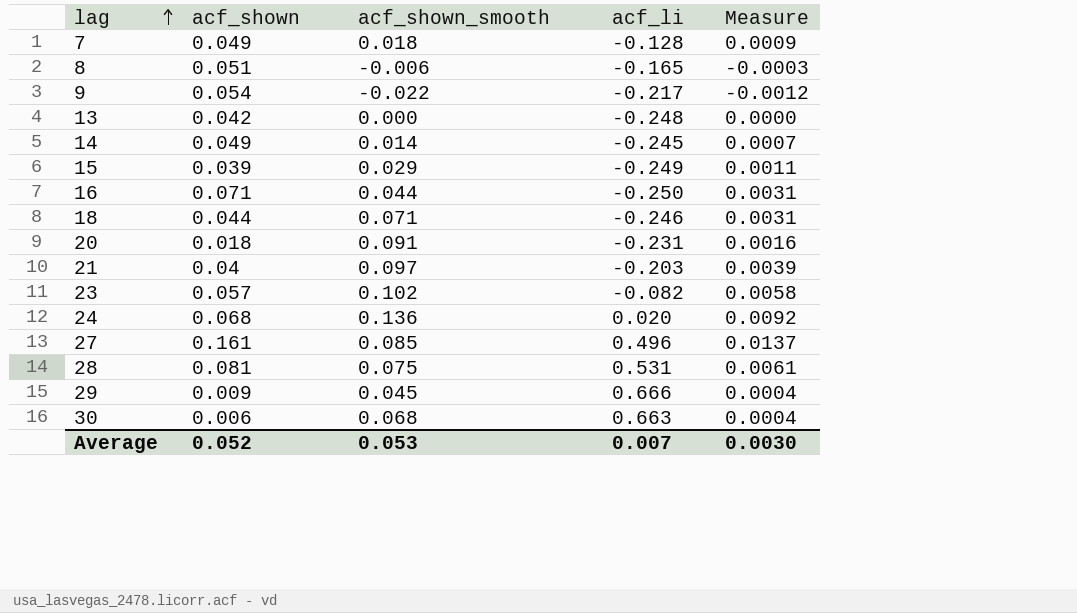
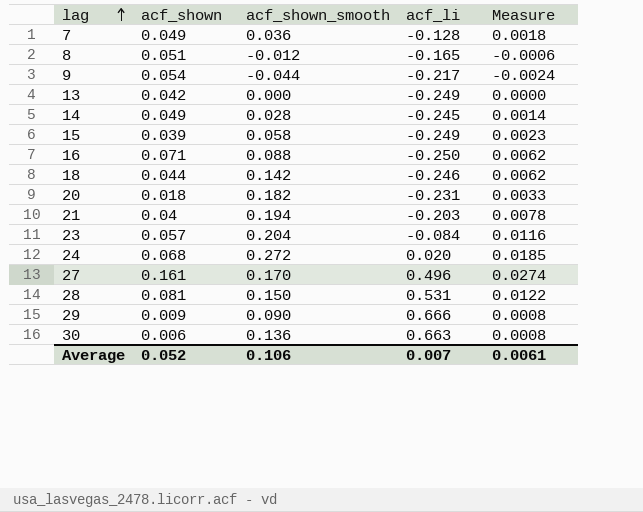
7 | acf_shown_smooth: 0.018 -> 0.036
7 | Measure: 0.0009 -> 0.0018
8 | acf_shown_smooth: -0.006 -> -0.012
8 | Measure: -0.0003 -> -0.0006
9 | acf_shown_smooth: -0.022 -> -0.044
9 | Measure: -0.0012 -> -0.0024
13 | acf_li: -0.248 -> -0.249
14 | acf_shown_smooth: 0.014 -> 0.028
14 | Measure: 0.0007 -> 0.0014
15 | acf_shown_smooth: 0.029 -> 0.058
15 | Measure: 0.0011 -> 0.0023
16 | acf_shown_smooth: 0.044 -> 0.088
16 | Measure: 0.0031 -> 0.0062
18 | acf_shown_smooth: 0.071 -> 0.142
18 | Measure: 0.0031 -> 0.0062
20 | acf_shown_smooth: 0.091 -> 0.182
20 | Measure: 0.0016 -> 0.0033
21 | acf_shown_smooth: 0.097 -> 0.194
21 | Measure: 0.0039 -> 0.0078
23 | acf_shown_smooth: 0.102 -> 0.204
23 | acf_li: -0.082 -> -0.084
23 | Measure: 0.0058 -> 0.0116
24 | acf_shown_smooth: 0.136 -> 0.272
24 | Measure: 0.0092 -> 0.0185
27 | acf_shown_smooth: 0.085 -> 0.170
27 | Measure: 0.0137 -> 0.0274
28 | acf_shown_smooth: 0.075 -> 0.150
28 | Measure: 0.0061 -> 0.0122
29 | acf_shown_smooth: 0.045 -> 0.090
29 | Measure: 0.0004 -> 0.0008
30 | acf_shown_smooth: 0.068 -> 0.136
30 | Measure: 0.0004 -> 0.0008
Average | acf_shown_smooth: 0.053 -> 0.106
Average | Measure: 0.0030 -> 0.0061

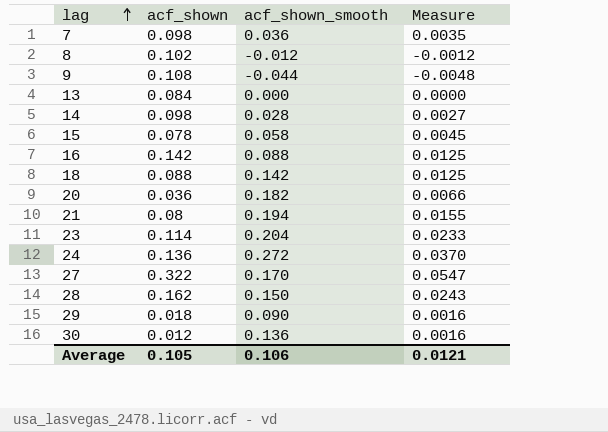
column acf_li | position: 4 -> none
7 | acf_shown: 0.049 -> 0.098
7 | Measure: 0.0018 -> 0.0035
8 | acf_shown: 0.051 -> 0.102
8 | Measure: -0.0006 -> -0.0012
9 | acf_shown: 0.054 -> 0.108
9 | Measure: -0.0024 -> -0.0048
13 | acf_shown: 0.042 -> 0.084
14 | acf_shown: 0.049 -> 0.098
14 | Measure: 0.0014 -> 0.0027
15 | acf_shown: 0.039 -> 0.078
15 | Measure: 0.0023 -> 0.0045
16 | acf_shown: 0.071 -> 0.142
16 | Measure: 0.0062 -> 0.0125
18 | acf_shown: 0.044 -> 0.088
18 | Measure: 0.0062 -> 0.0125
20 | acf_shown: 0.018 -> 0.036
20 | Measure: 0.0033 -> 0.0066
21 | acf_shown: 0.04 -> 0.08
21 | Measure: 0.0078 -> 0.0155
23 | acf_shown: 0.057 -> 0.114
23 | Measure: 0.0116 -> 0.0233
24 | acf_shown: 0.068 -> 0.136
24 | Measure: 0.0185 -> 0.0370
27 | acf_shown: 0.161 -> 0.322
27 | Measure: 0.0274 -> 0.0547
28 | acf_shown: 0.081 -> 0.162
28 | Measure: 0.0122 -> 0.0243
29 | acf_shown: 0.009 -> 0.018
29 | Measure: 0.0008 -> 0.0016
30 | acf_shown: 0.006 -> 0.012
30 | Measure: 0.0008 -> 0.0016
Average | acf_shown: 0.052 -> 0.105
Average | Measure: 0.0061 -> 0.0121

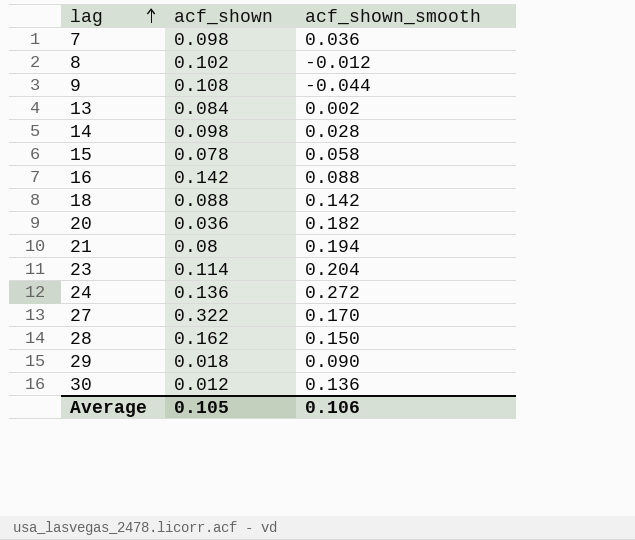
column Measure | formula: [acf_shown] * [acf_shown_smooth] -> none
13 | acf_shown_smooth: 0.000 -> 0.002

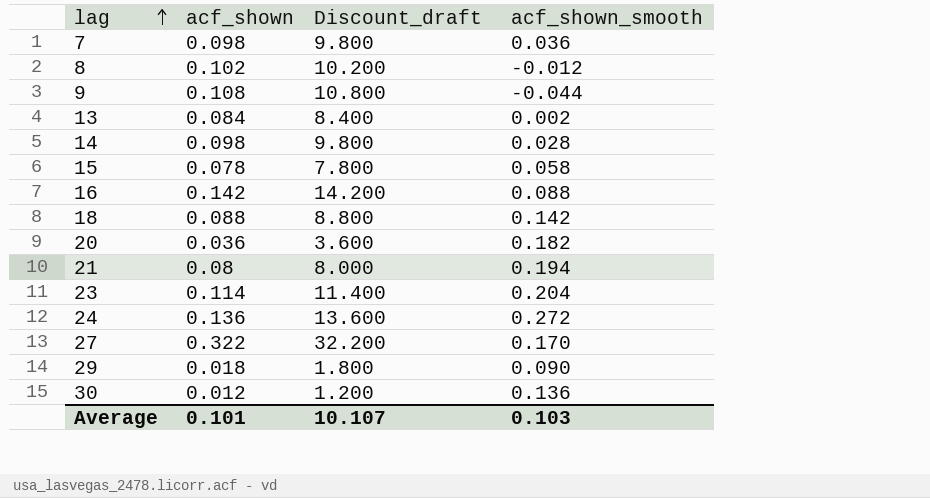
column Discount_draft | formula: none -> [acf_shown] * 100
row 28: 0.162 | 0.150 -> none
Average | acf_shown: 0.105 -> 0.101
Average | acf_shown_smooth: 0.106 -> 0.103

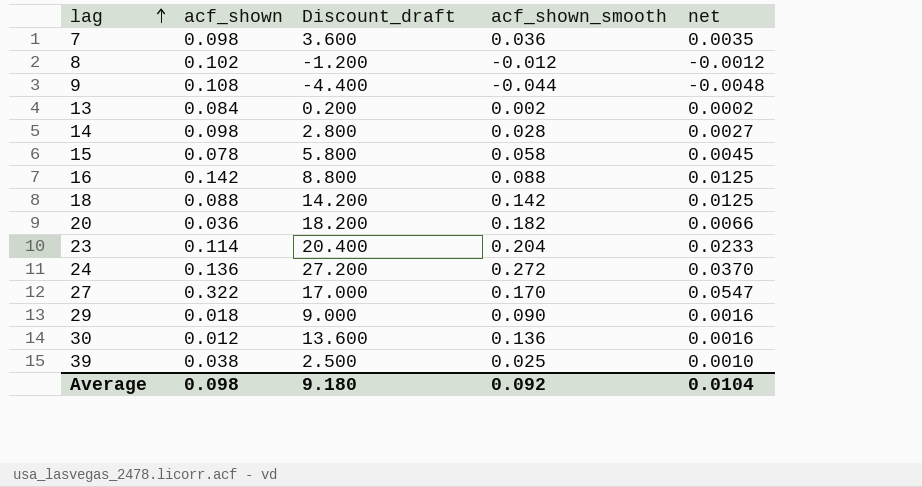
column Discount_draft | formula: [acf_shown] * 100 -> [acf_shown_smooth] * 100
column net | formula: none -> [acf_shown] * [acf_shown_smooth]
row 21: 0.08 | 8.000 | 0.194 -> none
row 39: none -> 0.038 | 2.500 | 0.025 | 0.0010
Average | acf_shown: 0.101 -> 0.098
Average | Discount_draft: 10.107 -> 9.180
Average | acf_shown_smooth: 0.103 -> 0.092

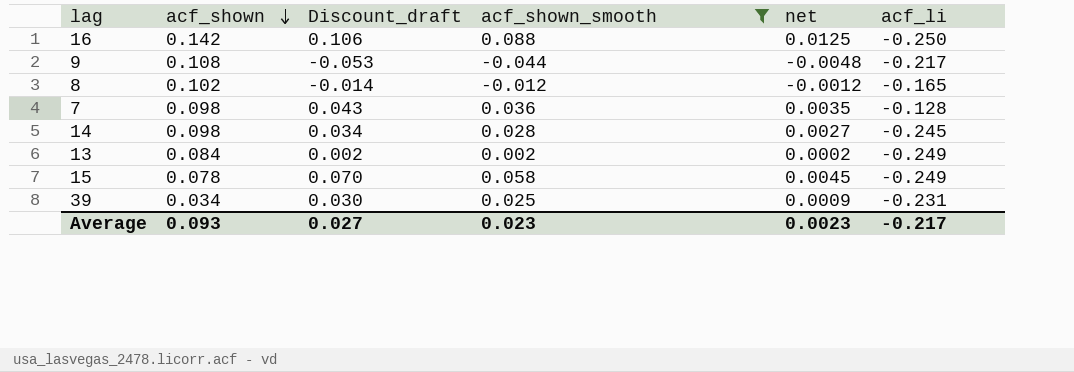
filter: none -> acf_shown_smooth <= 0.088
row order: lag ascending -> acf_shown descending
column Discount_draft | formula: [acf_shown_smooth] * 100 -> [acf_shown_smooth] * 1.2
column acf_li | position: none -> 6
39 | acf_shown: 0.038 -> 0.034
39 | net: 0.0010 -> 0.0009
Average | acf_shown: 0.098 -> 0.093
Average | Discount_draft: 9.180 -> 0.027
Average | acf_shown_smooth: 0.092 -> 0.023
Average | net: 0.0104 -> 0.0023

